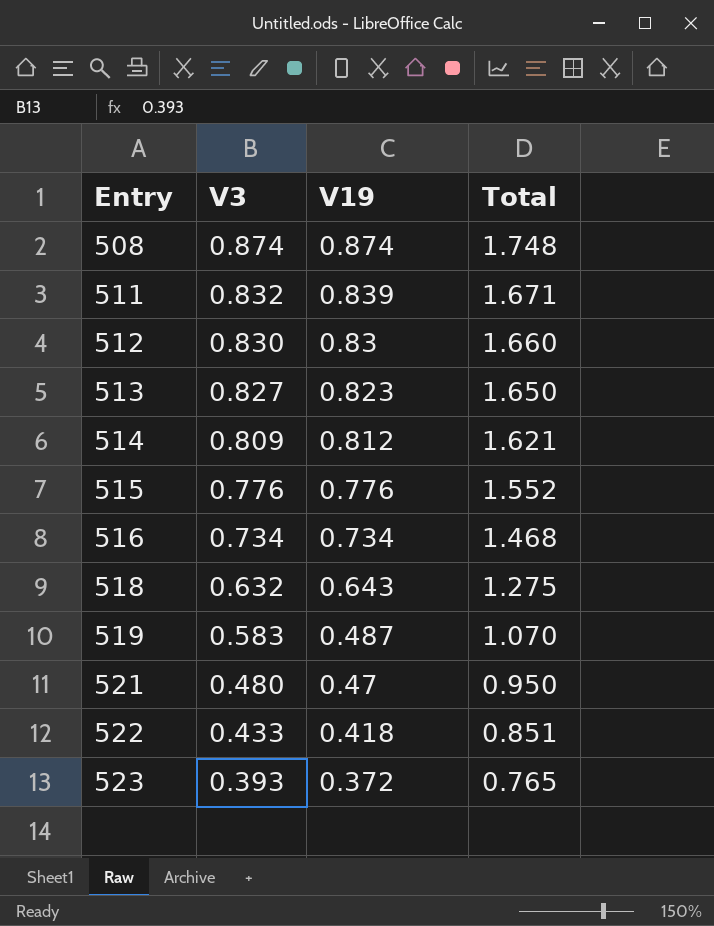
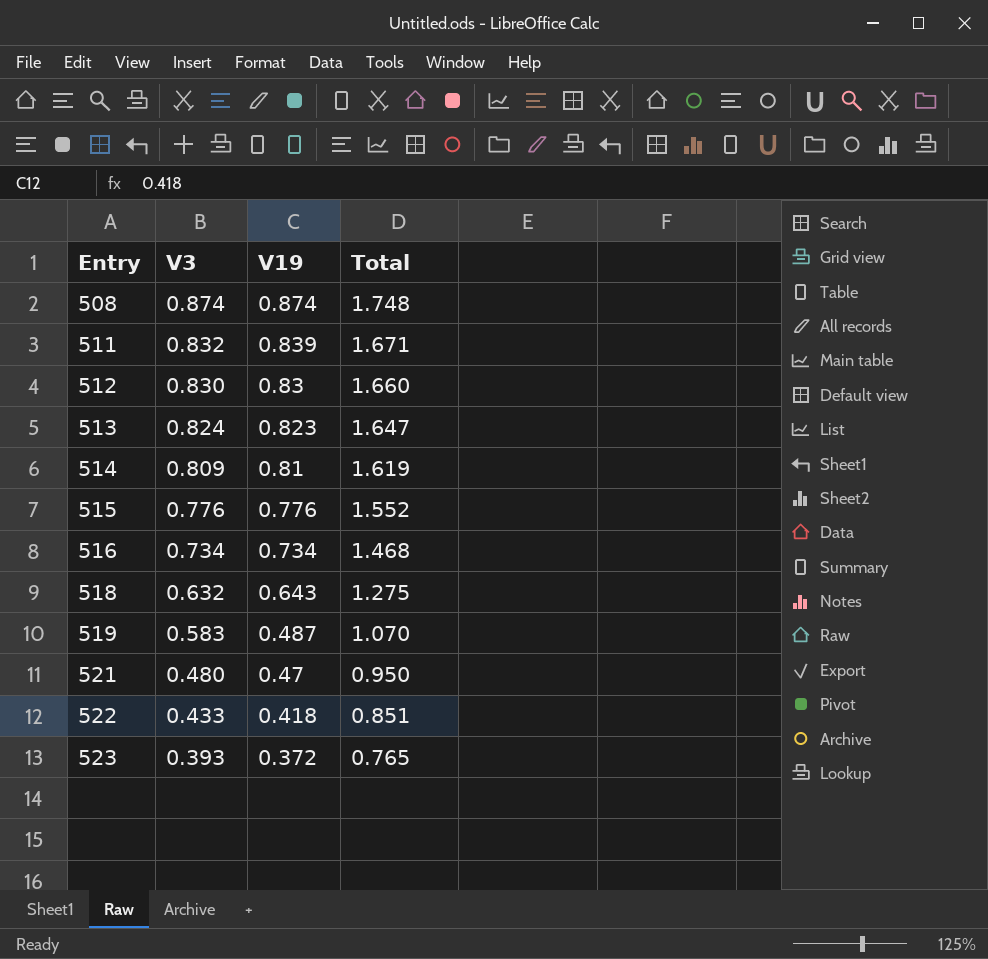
513 | V3: 0.827 -> 0.824
513 | Total: 1.650 -> 1.647
514 | V19: 0.812 -> 0.81
514 | Total: 1.621 -> 1.619

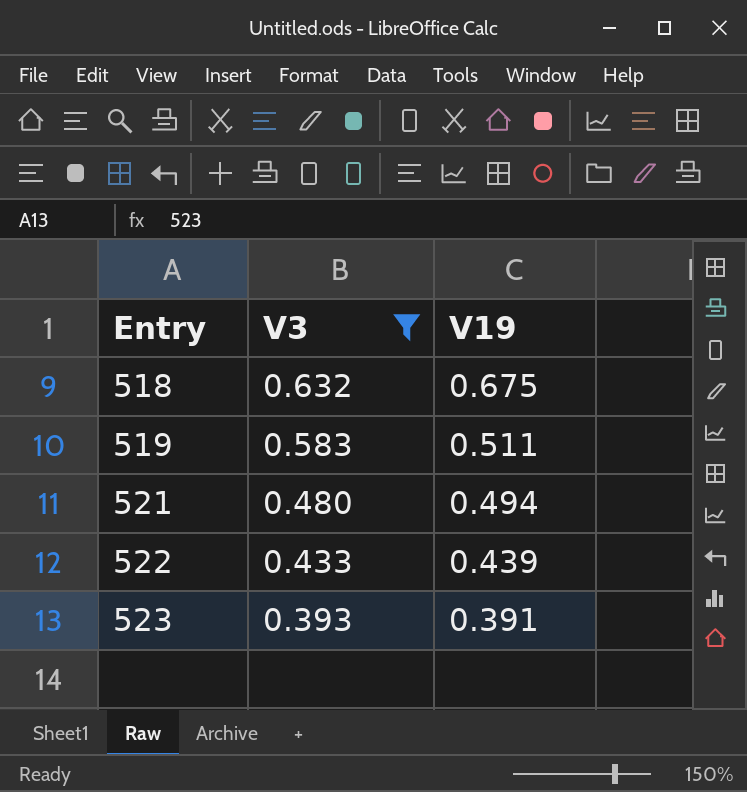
filter: none -> V3 <= 0.632
column Total | formula: [V3] + [V19] -> none
518 | V19: 0.643 -> 0.675
519 | V19: 0.487 -> 0.511
521 | V19: 0.47 -> 0.494
522 | V19: 0.418 -> 0.439
523 | V19: 0.372 -> 0.391

